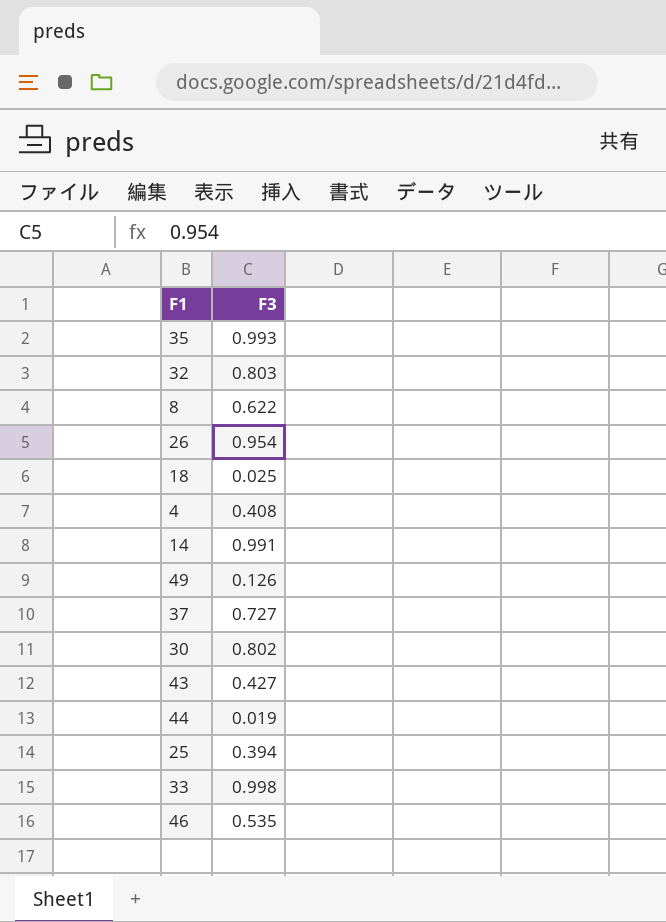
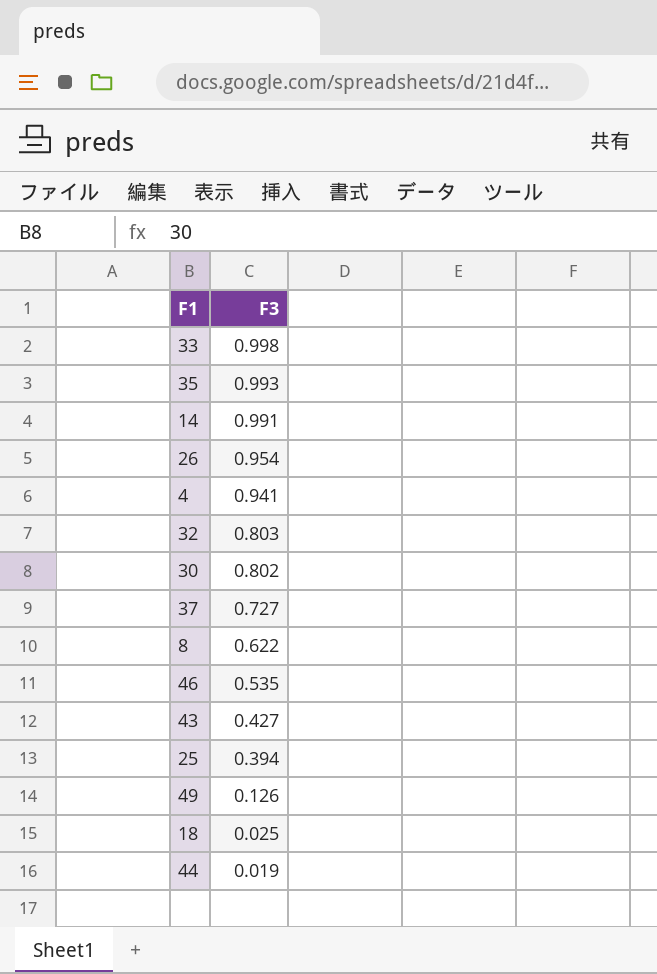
row order: none -> F3 descending
4 | F3: 0.408 -> 0.941

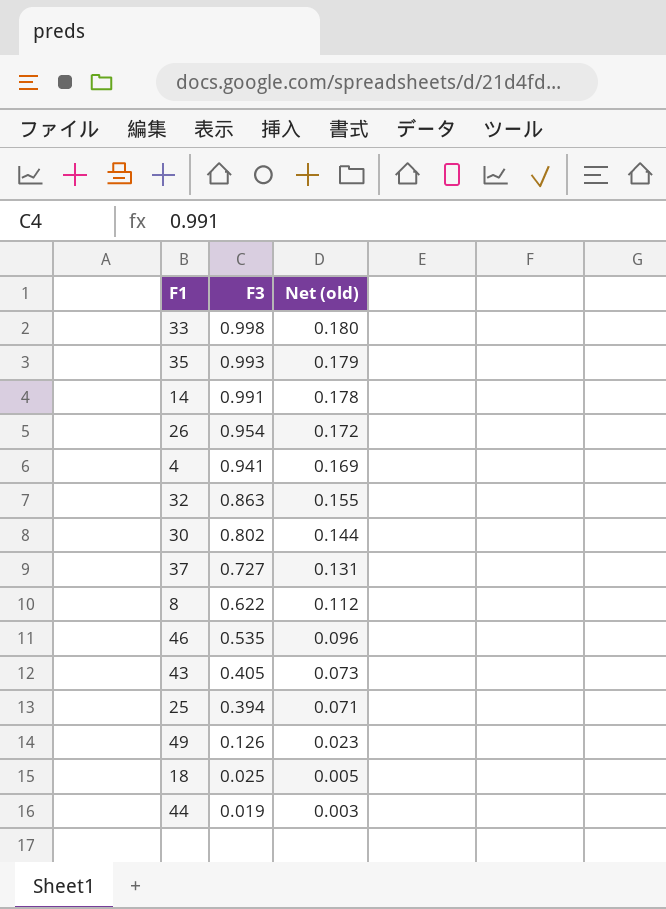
column Net (old) | formula: none -> [F3] * 0.18
32 | F3: 0.803 -> 0.863
43 | F3: 0.427 -> 0.405

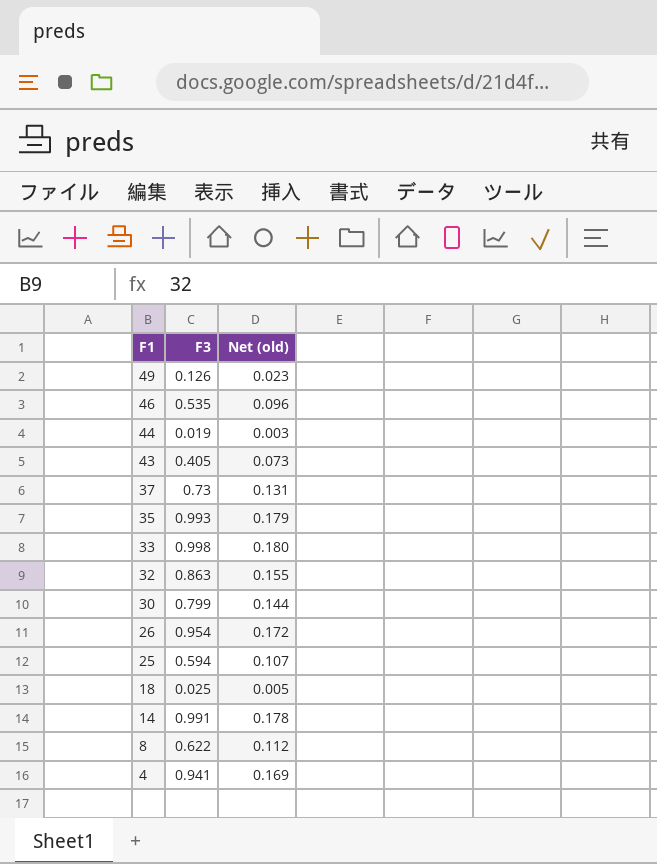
row order: F3 descending -> F1 descending
37 | F3: 0.727 -> 0.73
30 | F3: 0.802 -> 0.799
25 | F3: 0.394 -> 0.594
25 | Net (old): 0.071 -> 0.107

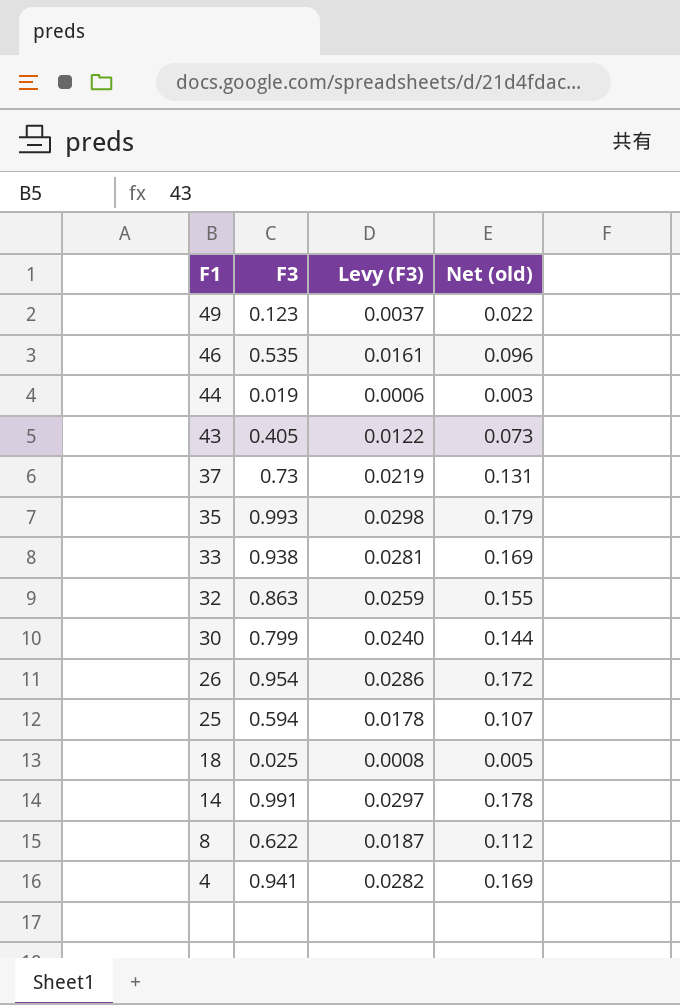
column Levy (F3) | formula: none -> [F3] * 0.03
49 | F3: 0.126 -> 0.123
49 | Net (old): 0.023 -> 0.022
33 | F3: 0.998 -> 0.938
33 | Net (old): 0.180 -> 0.169

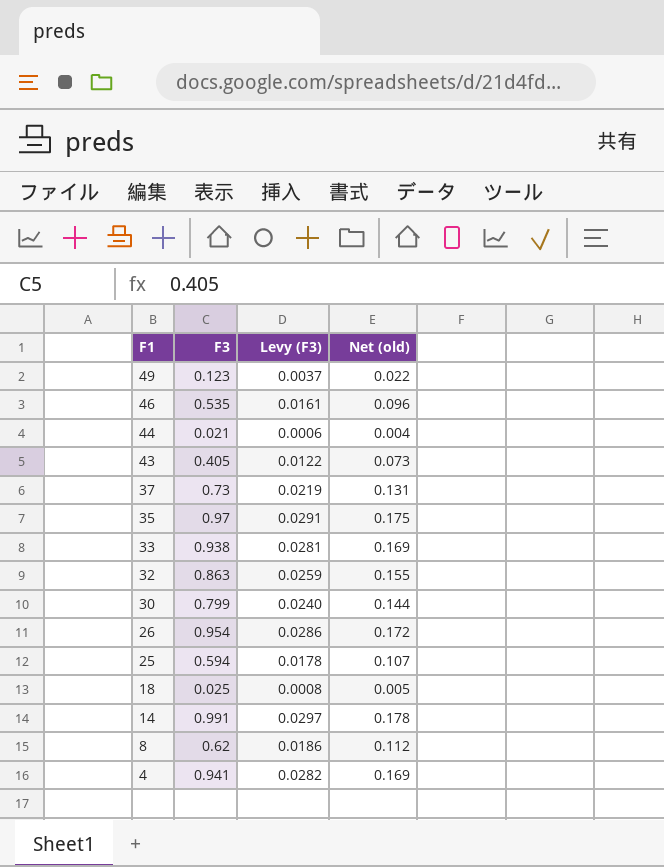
44 | F3: 0.019 -> 0.021
44 | Net (old): 0.003 -> 0.004
35 | F3: 0.993 -> 0.97
35 | Levy (F3): 0.0298 -> 0.0291
35 | Net (old): 0.179 -> 0.175
8 | F3: 0.622 -> 0.62
8 | Levy (F3): 0.0187 -> 0.0186

